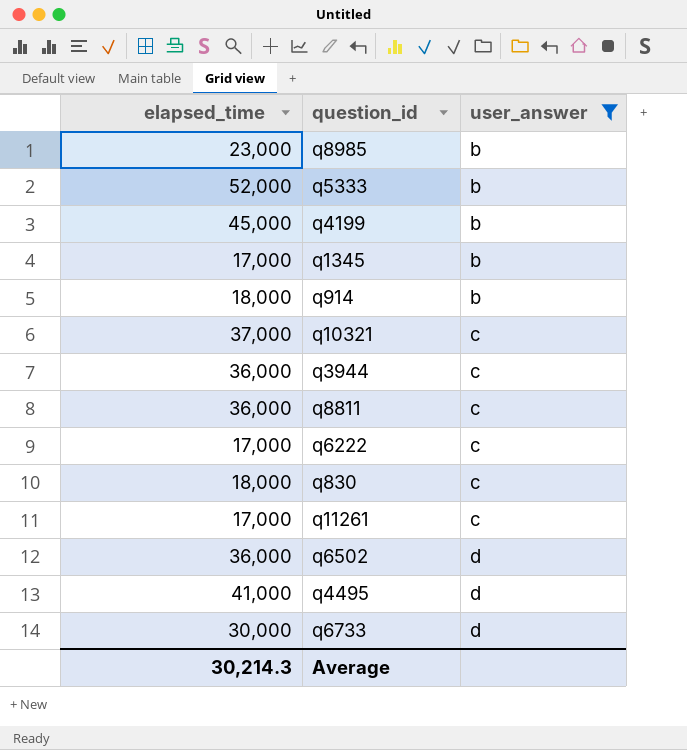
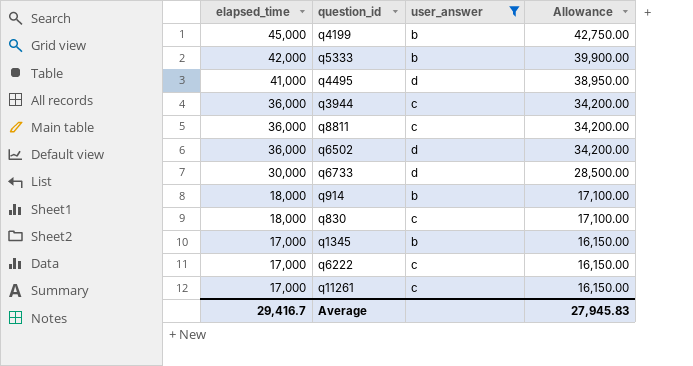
row order: user_answer ascending -> elapsed_time descending
column Allowance | formula: none -> [elapsed_time] * 0.95
row q8985: 23,000 | b -> none
row q10321: 37,000 | c -> none
q5333 | elapsed_time: 52,000 -> 42,000
Average | elapsed_time: 30,214.3 -> 29,416.7

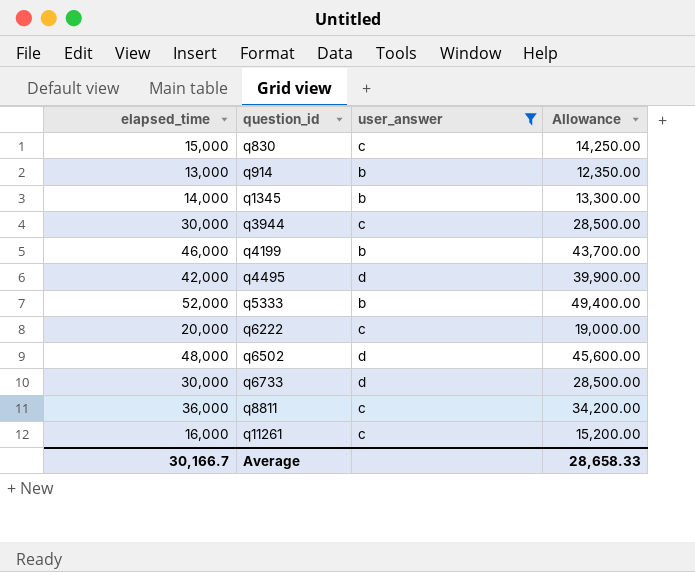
row order: elapsed_time descending -> question_id ascending
q830 | elapsed_time: 18,000 -> 15,000
q830 | Allowance: 17,100.00 -> 14,250.00
q914 | elapsed_time: 18,000 -> 13,000
q914 | Allowance: 17,100.00 -> 12,350.00
q1345 | elapsed_time: 17,000 -> 14,000
q1345 | Allowance: 16,150.00 -> 13,300.00
q3944 | elapsed_time: 36,000 -> 30,000
q3944 | Allowance: 34,200.00 -> 28,500.00
q4199 | elapsed_time: 45,000 -> 46,000
q4199 | Allowance: 42,750.00 -> 43,700.00
q4495 | elapsed_time: 41,000 -> 42,000
q4495 | Allowance: 38,950.00 -> 39,900.00
q5333 | elapsed_time: 42,000 -> 52,000
q5333 | Allowance: 39,900.00 -> 49,400.00
q6222 | elapsed_time: 17,000 -> 20,000
q6222 | Allowance: 16,150.00 -> 19,000.00
q6502 | elapsed_time: 36,000 -> 48,000
q6502 | Allowance: 34,200.00 -> 45,600.00
q11261 | elapsed_time: 17,000 -> 16,000
q11261 | Allowance: 16,150.00 -> 15,200.00
Average | elapsed_time: 29,416.7 -> 30,166.7
Average | Allowance: 27,945.83 -> 28,658.33

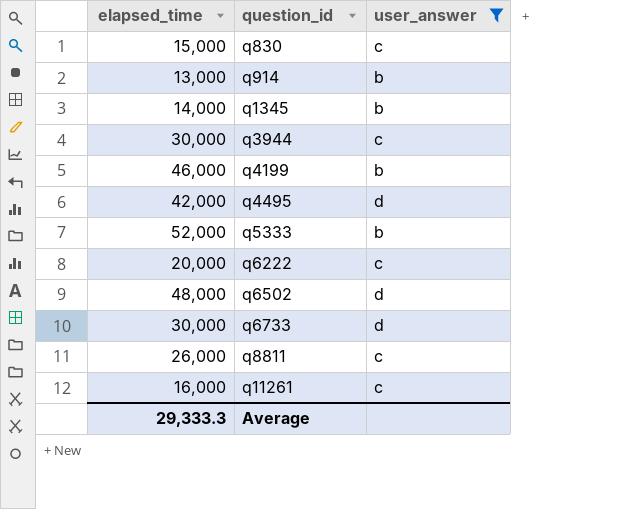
column Allowance | formula: [elapsed_time] * 0.95 -> none
q8811 | elapsed_time: 36,000 -> 26,000
Average | elapsed_time: 30,166.7 -> 29,333.3

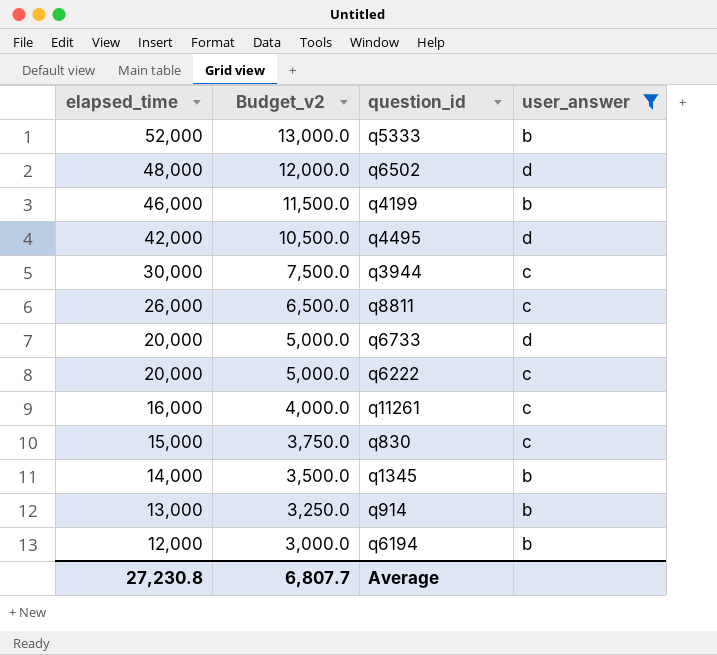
row order: question_id ascending -> elapsed_time descending
column Budget_v2 | formula: none -> [elapsed_time] * 0.25
q6733 | elapsed_time: 30,000 -> 20,000
row q6194: none -> 12,000 | 3,000.0 | b
Average | elapsed_time: 29,333.3 -> 27,230.8

